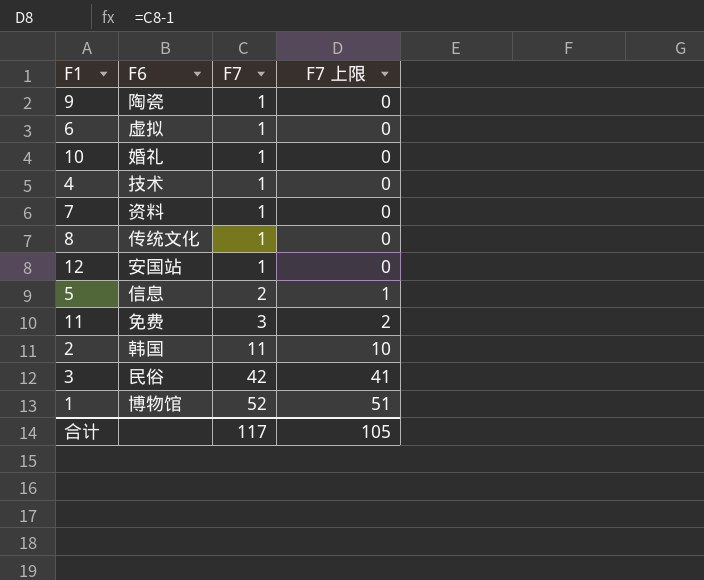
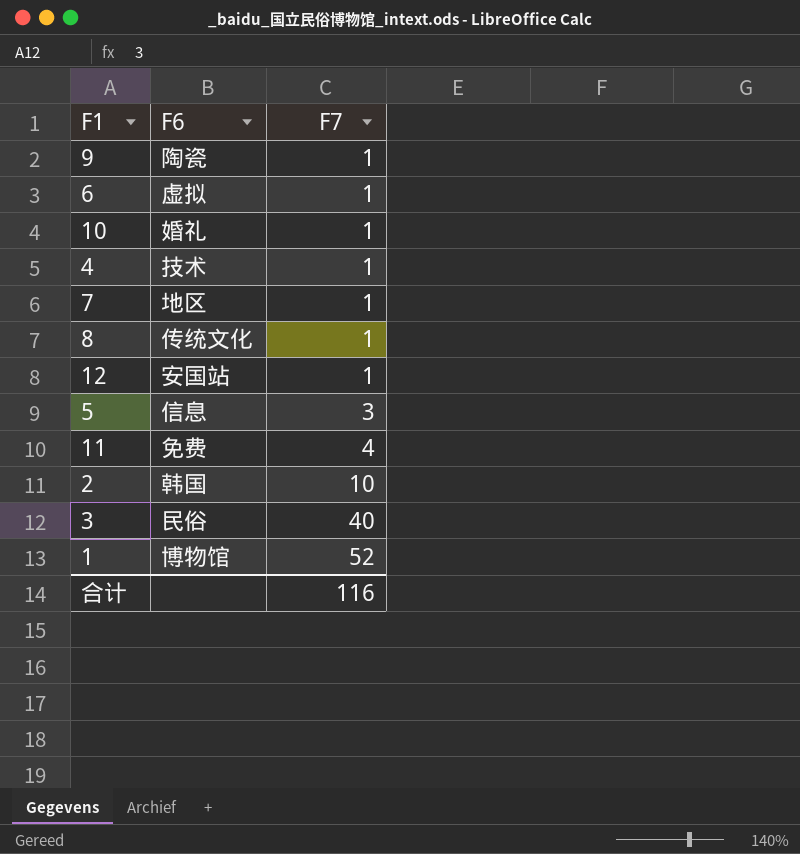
column F7 上限 | formula: [F7] - 1 -> none
7 | F6: 资料 -> 地区
5 | F7: 2 -> 3
11 | F7: 3 -> 4
2 | F7: 11 -> 10
3 | F7: 42 -> 40
合计 | F7: 117 -> 116

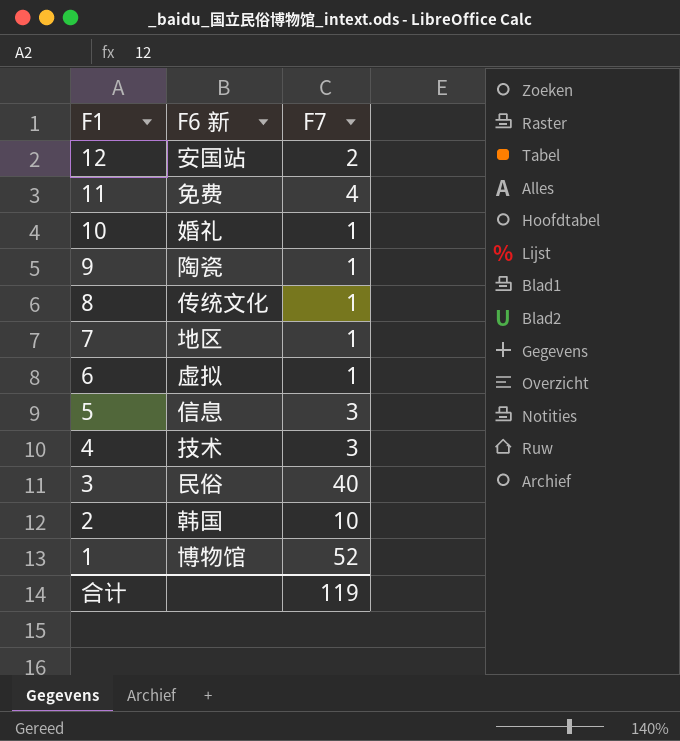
row order: F7 ascending -> F1 descending
column name: F6 -> F6 新
12 | F7: 1 -> 2
4 | F7: 1 -> 3
合计 | F7: 116 -> 119

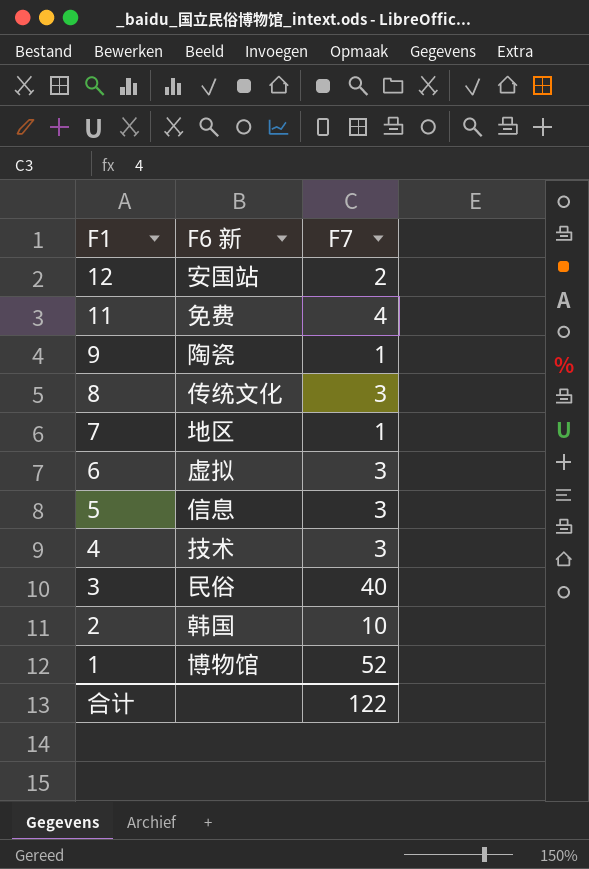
row 10: 婚礼 | 1 -> none
8 | F7: 1 -> 3
6 | F7: 1 -> 3
合计 | F7: 119 -> 122

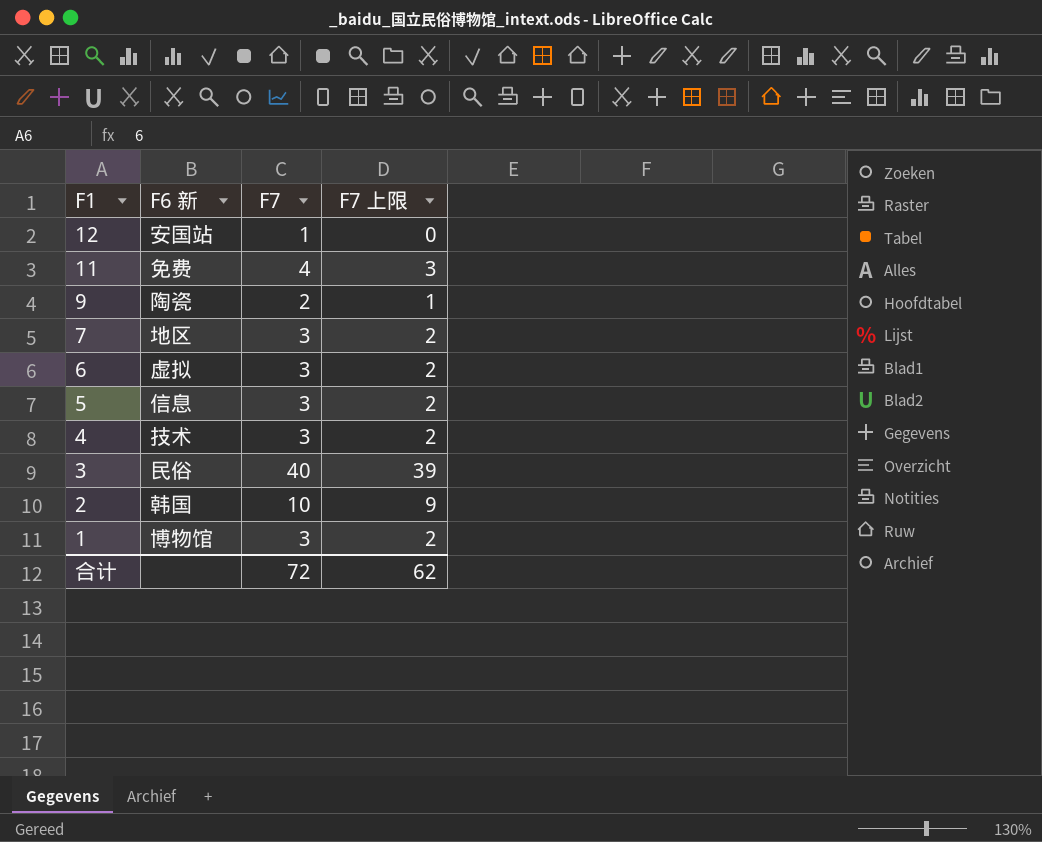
column F7 上限 | formula: none -> [F7] - 1
row 8: 传统文化 | 3 -> none
12 | F7: 2 -> 1
9 | F7: 1 -> 2
7 | F7: 1 -> 3
1 | F7: 52 -> 3
合计 | F7: 122 -> 72

